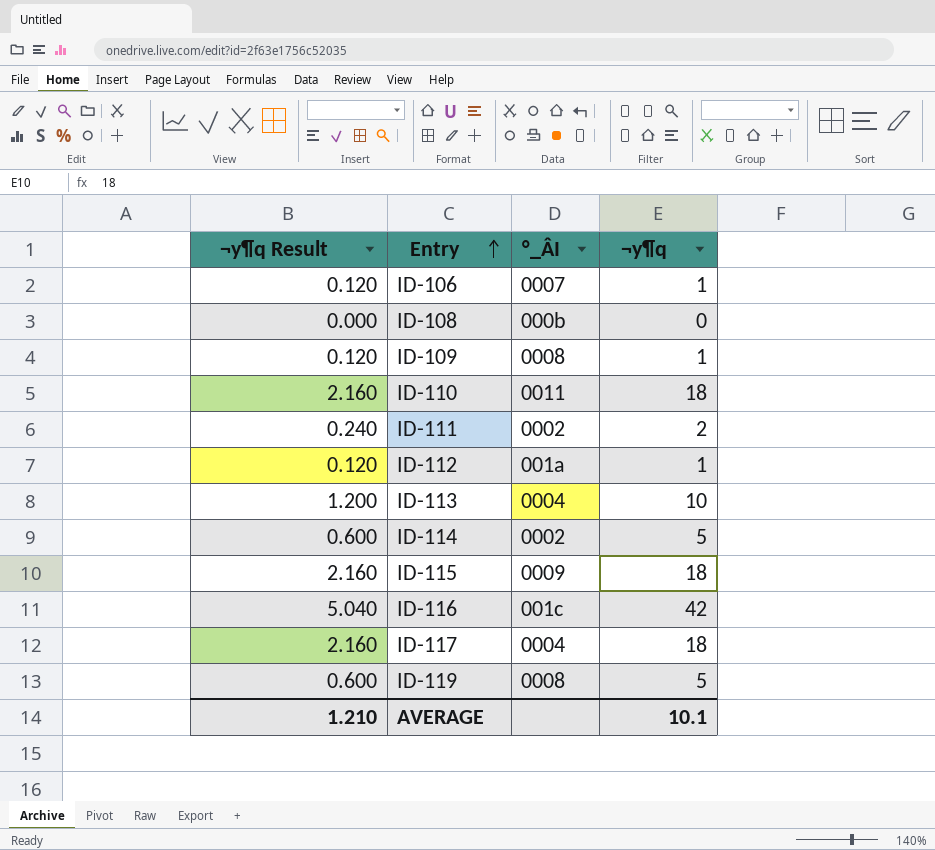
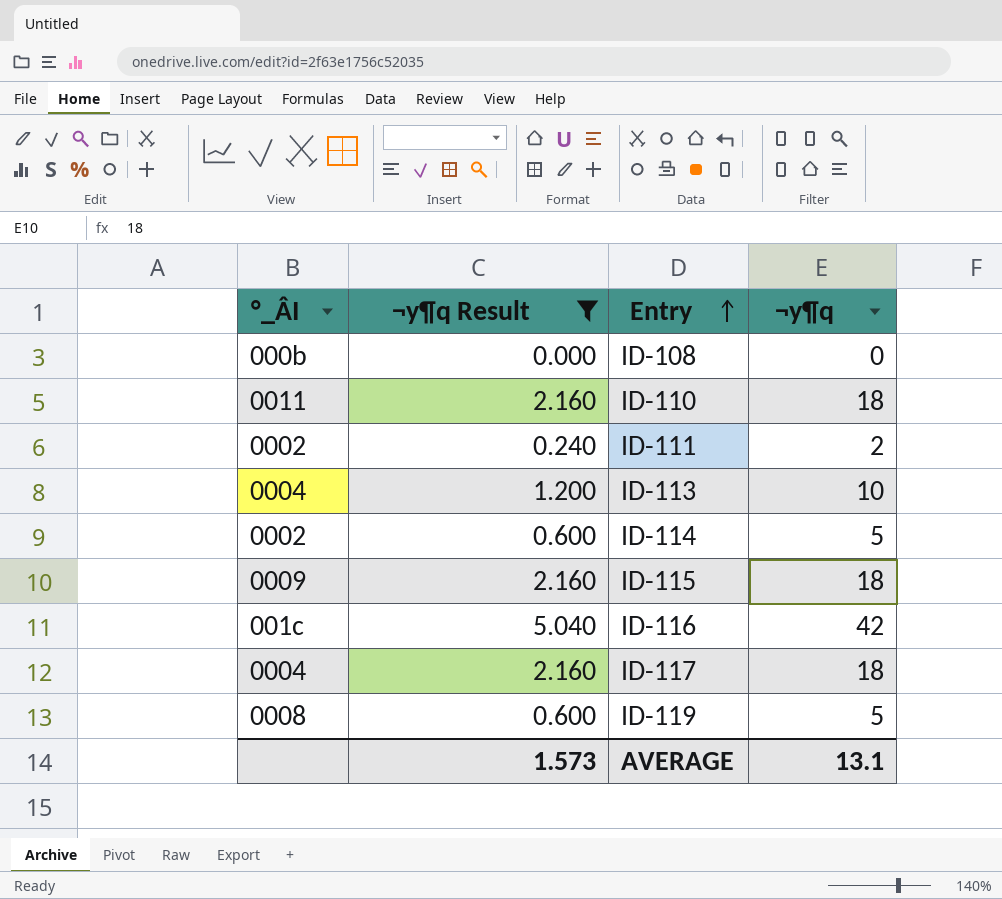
filter: none -> ¬y¶q Result != 0.120
column °_ÂI | position: 3 -> 1
AVERAGE | ¬y¶q Result: 1.210 -> 1.573
AVERAGE | ¬y¶q: 10.1 -> 13.1

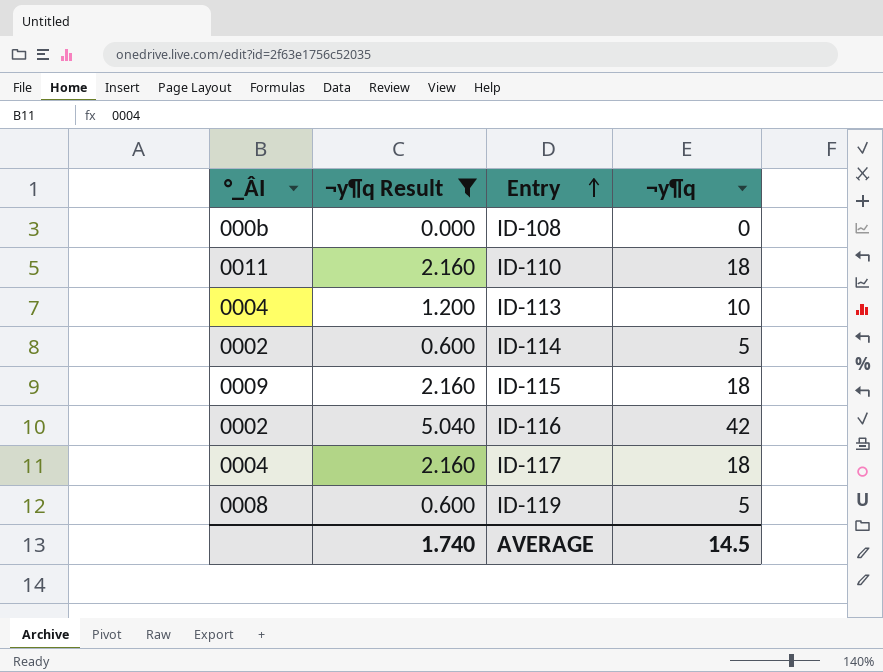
row ID-111: 0002 | 0.240 | 2 -> none
ID-116 | °_ÂI: 001c -> 0002
AVERAGE | ¬y¶q Result: 1.573 -> 1.740
AVERAGE | ¬y¶q: 13.1 -> 14.5

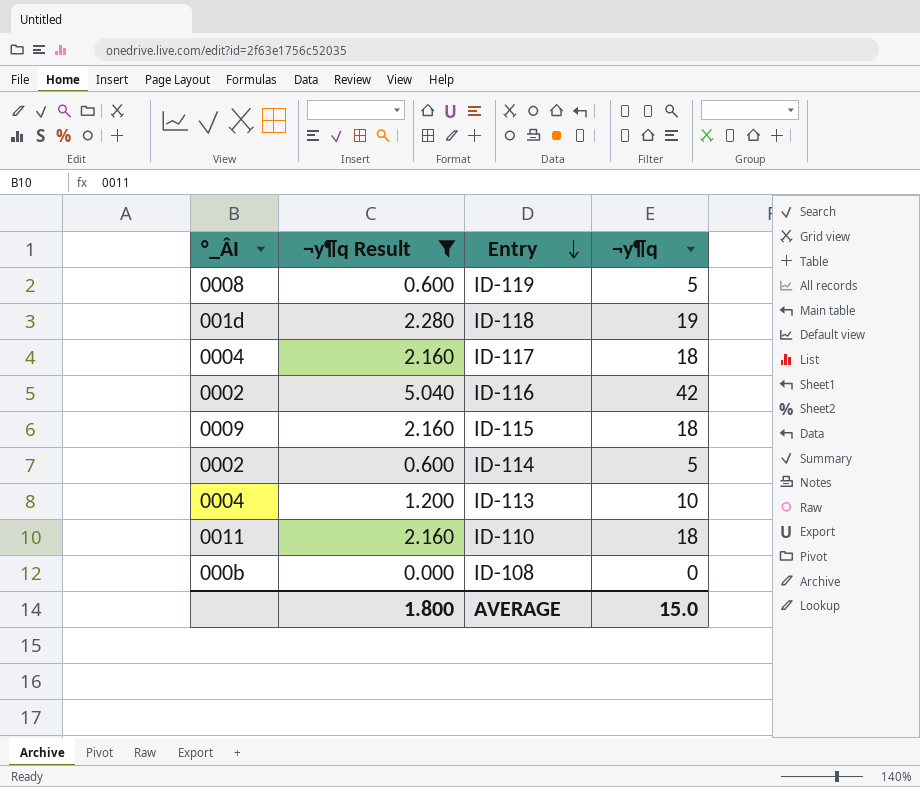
row order: Entry ascending -> Entry descending
row ID-118: none -> 001d | 2.280 | 19
AVERAGE | ¬y¶q Result: 1.740 -> 1.800
AVERAGE | ¬y¶q: 14.5 -> 15.0

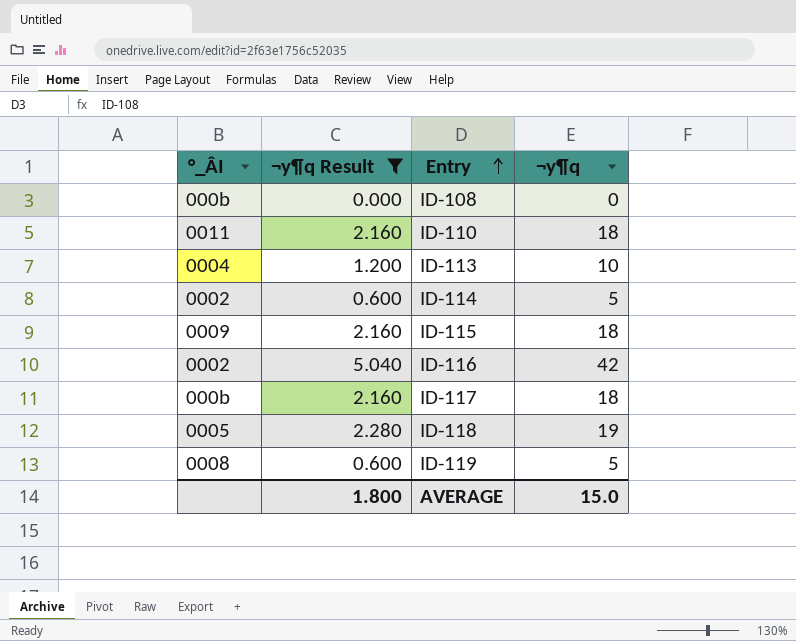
row order: Entry descending -> Entry ascending
ID-117 | °_ÂI: 0004 -> 000b
ID-118 | °_ÂI: 001d -> 0005

